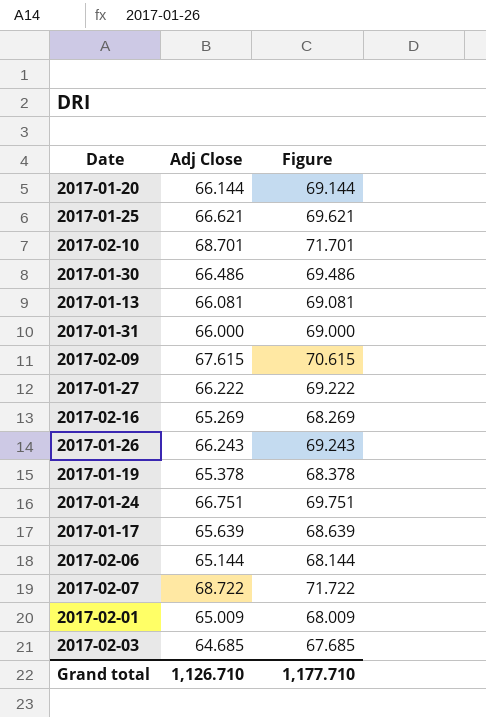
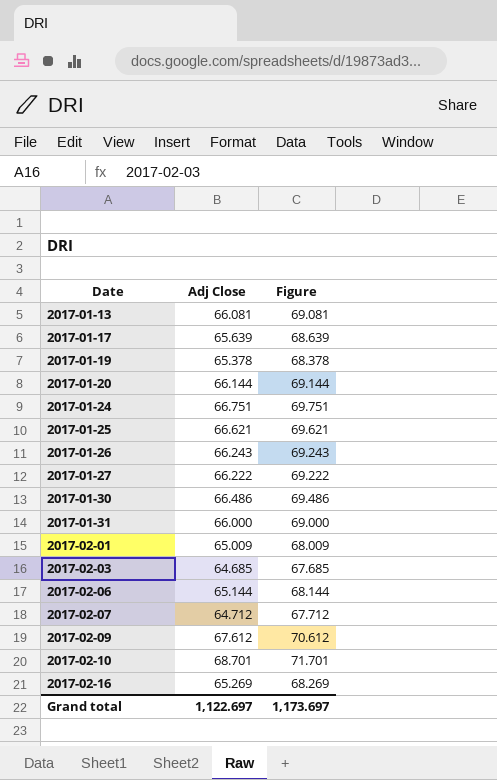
row order: none -> Date ascending
2017-02-07 | Adj Close: 68.722 -> 64.712
2017-02-07 | Figure: 71.722 -> 67.712
2017-02-09 | Adj Close: 67.615 -> 67.612
2017-02-09 | Figure: 70.615 -> 70.612
Grand total | Adj Close: 1,126.710 -> 1,122.697
Grand total | Figure: 1,177.710 -> 1,173.697

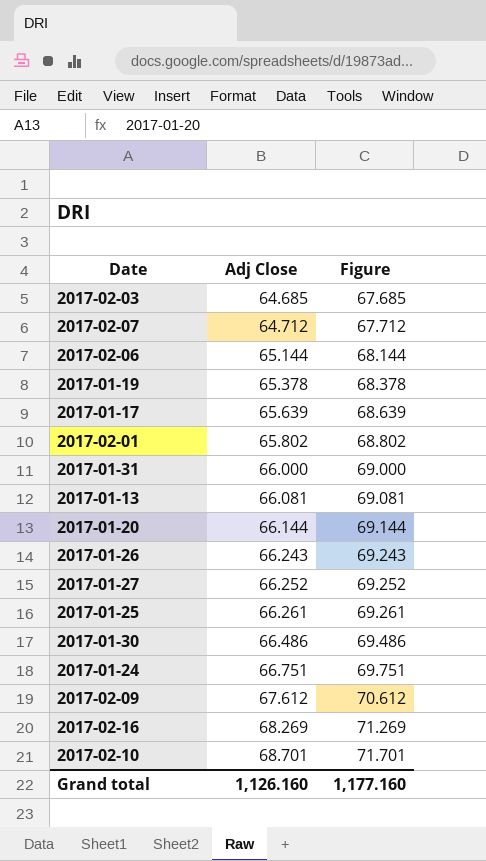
row order: Date ascending -> Adj Close ascending
2017-02-01 | Adj Close: 65.009 -> 65.802
2017-02-01 | Figure: 68.009 -> 68.802
2017-01-27 | Adj Close: 66.222 -> 66.252
2017-01-27 | Figure: 69.222 -> 69.252
2017-01-25 | Adj Close: 66.621 -> 66.261
2017-01-25 | Figure: 69.621 -> 69.261
2017-02-16 | Adj Close: 65.269 -> 68.269
2017-02-16 | Figure: 68.269 -> 71.269
Grand total | Adj Close: 1,122.697 -> 1,126.160
Grand total | Figure: 1,173.697 -> 1,177.160

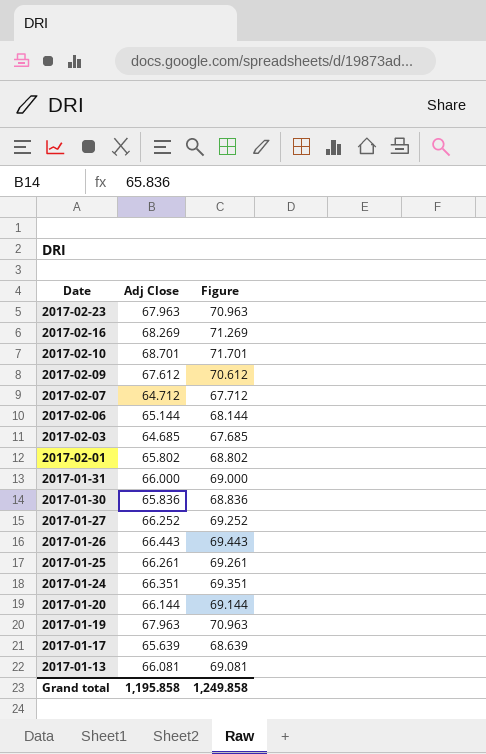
row order: Adj Close ascending -> Date descending
row 2017-02-23: none -> 67.963 | 70.963
2017-01-30 | Adj Close: 66.486 -> 65.836
2017-01-30 | Figure: 69.486 -> 68.836
2017-01-26 | Adj Close: 66.243 -> 66.443
2017-01-26 | Figure: 69.243 -> 69.443
2017-01-24 | Adj Close: 66.751 -> 66.351
2017-01-24 | Figure: 69.751 -> 69.351
2017-01-19 | Adj Close: 65.378 -> 67.963
2017-01-19 | Figure: 68.378 -> 70.963
Grand total | Adj Close: 1,126.160 -> 1,195.858
Grand total | Figure: 1,177.160 -> 1,249.858

